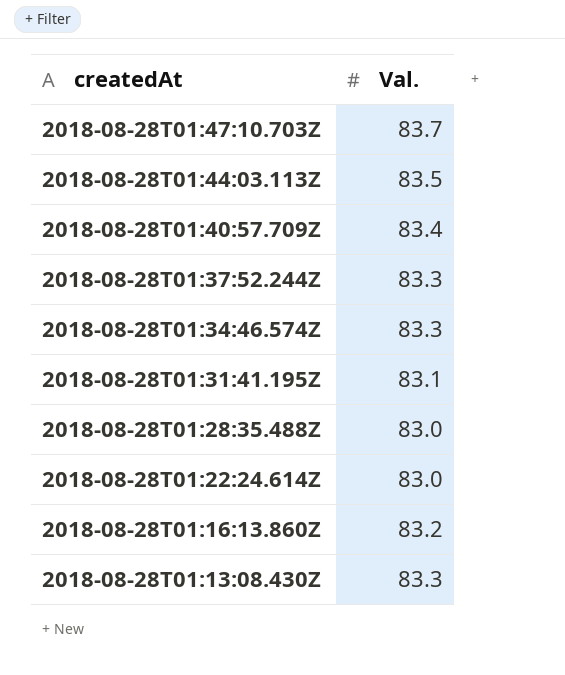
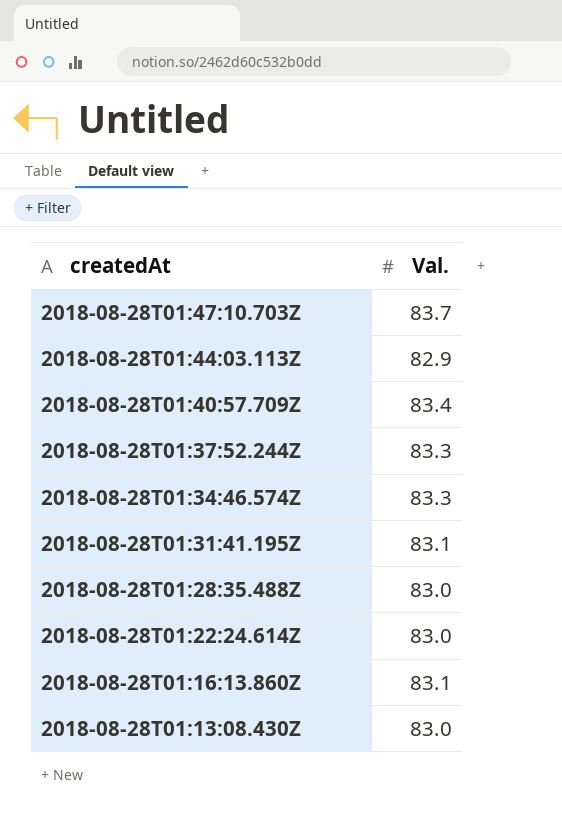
2018-08-28T01:44:03.113Z | Val.: 83.5 -> 82.9
2018-08-28T01:16:13.860Z | Val.: 83.2 -> 83.1
2018-08-28T01:13:08.430Z | Val.: 83.3 -> 83.0

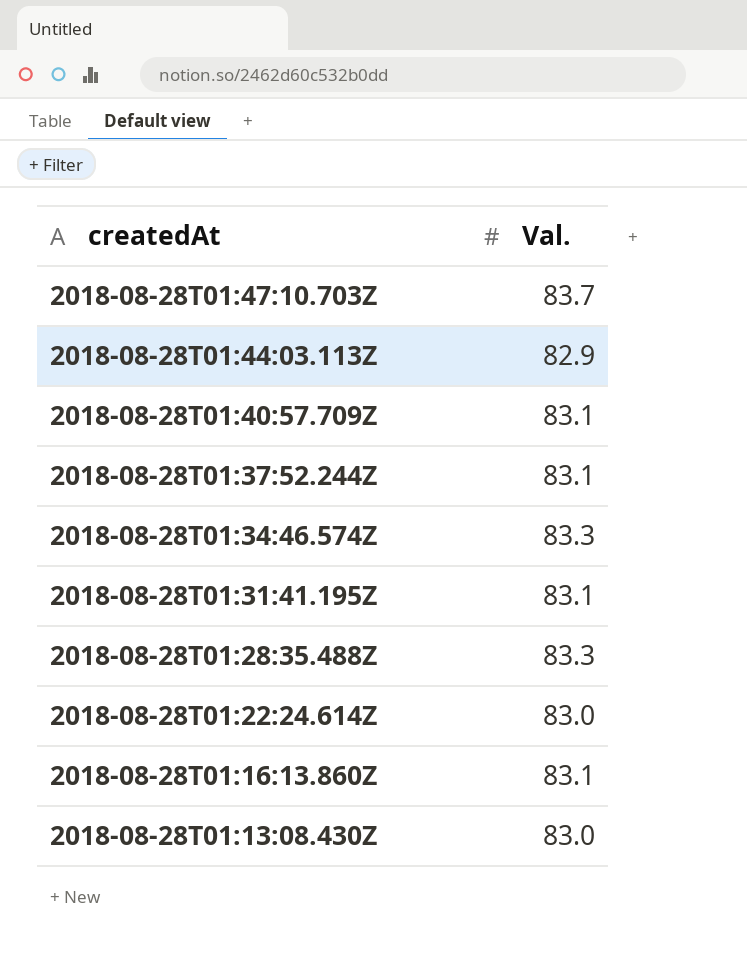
2018-08-28T01:40:57.709Z | Val.: 83.4 -> 83.1
2018-08-28T01:37:52.244Z | Val.: 83.3 -> 83.1
2018-08-28T01:28:35.488Z | Val.: 83.0 -> 83.3

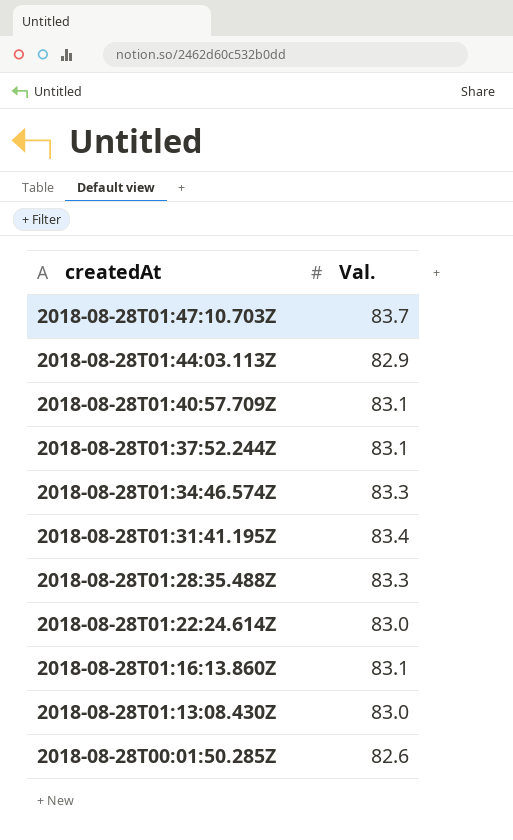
2018-08-28T01:31:41.195Z | Val.: 83.1 -> 83.4
row 2018-08-28T00:01:50.285Z: none -> 82.6

